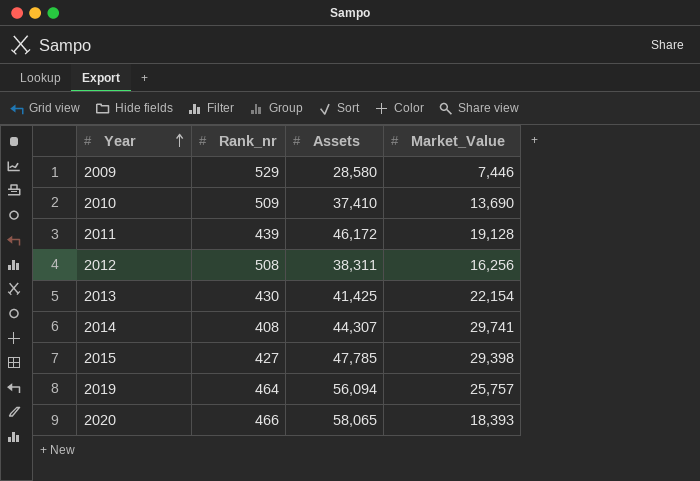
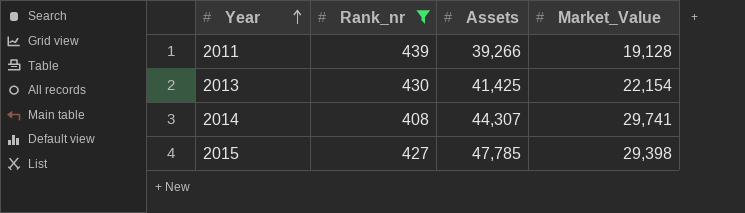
filter: none -> Rank_nr <= 439
2011 | Assets: 46,172 -> 39,266

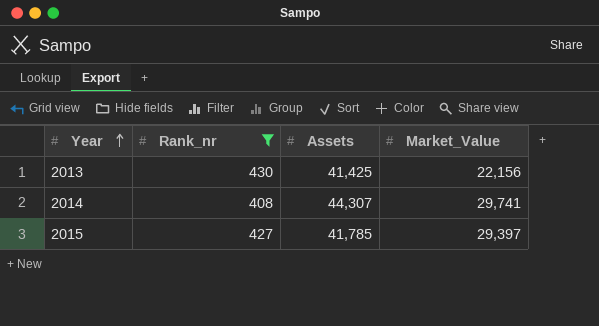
row 2011: 439 | 39,266 | 19,128 -> none
2013 | Market_Value: 22,154 -> 22,156
2015 | Assets: 47,785 -> 41,785
2015 | Market_Value: 29,398 -> 29,397

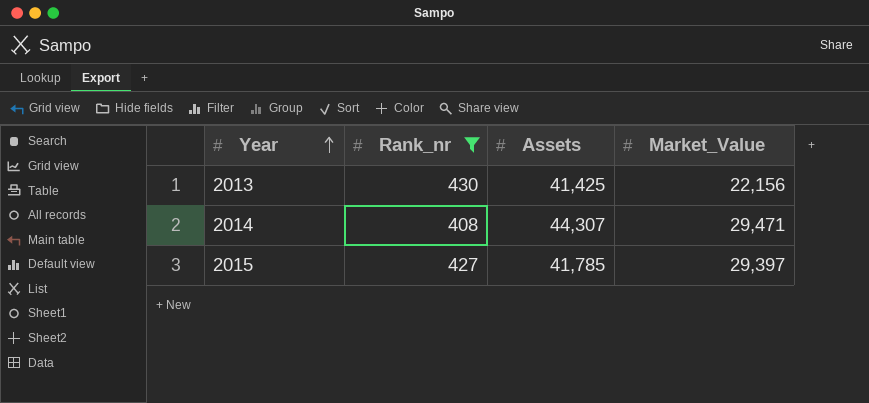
2014 | Market_Value: 29,741 -> 29,471

